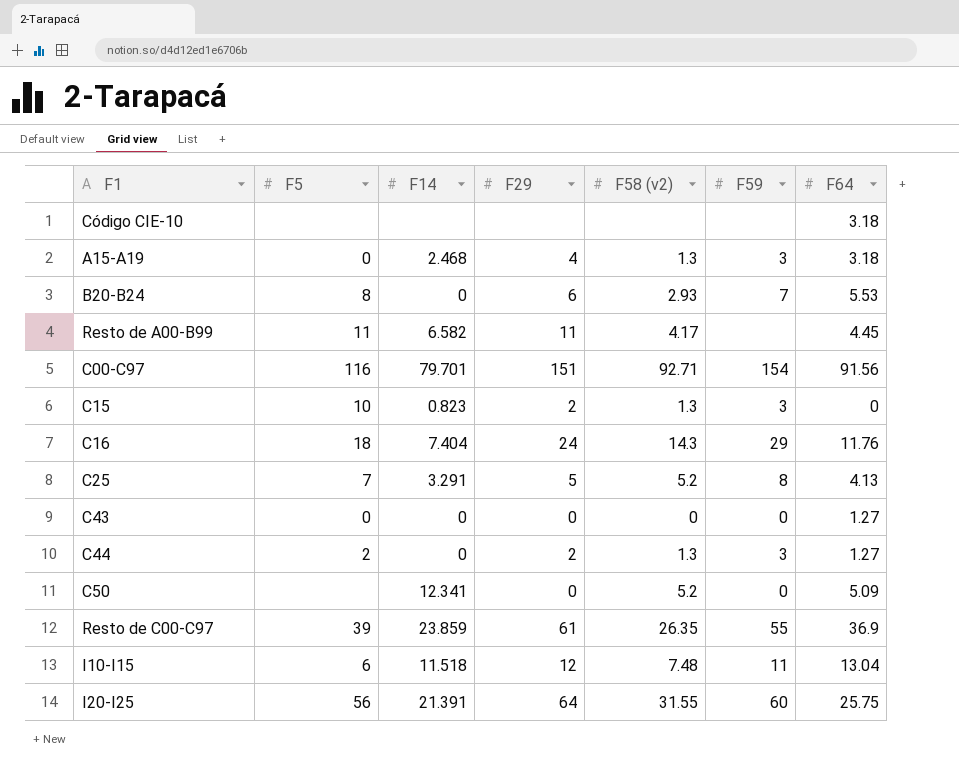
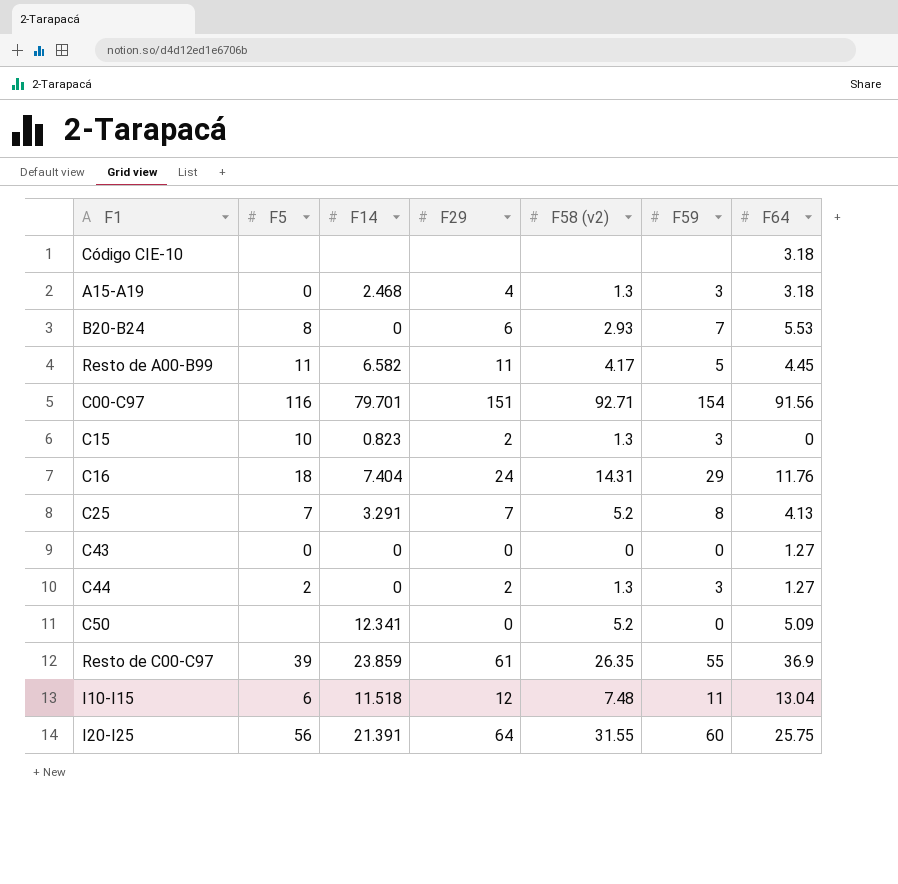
Resto de A00-B99 | F59: none -> 5
C16 | F58 (v2): 14.3 -> 14.31
C25 | F29: 5 -> 7

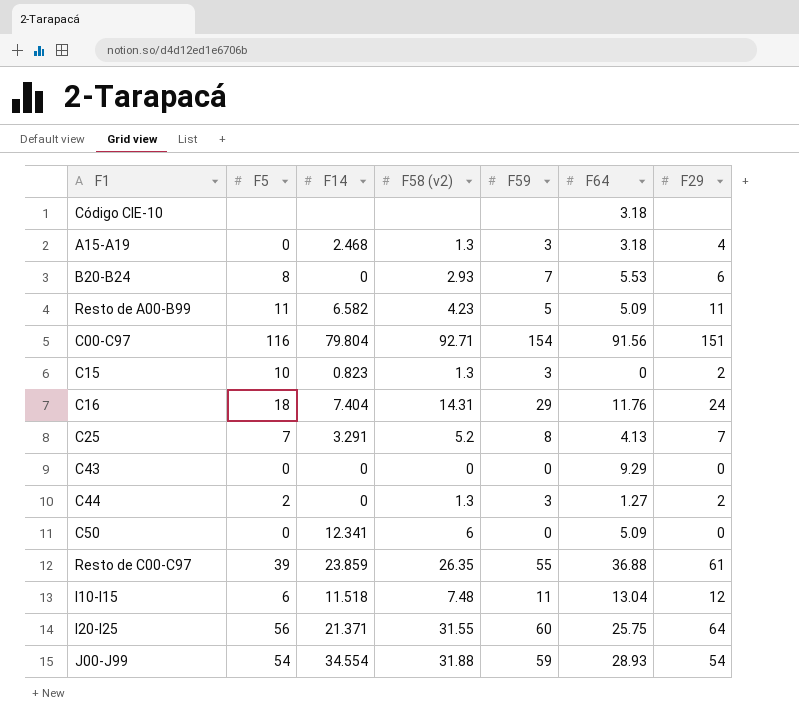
column F29 | position: 4 -> 7
Resto de A00-B99 | F58 (v2): 4.17 -> 4.23
Resto de A00-B99 | F64: 4.45 -> 5.09
C00-C97 | F14: 79.701 -> 79.804
C43 | F64: 1.27 -> 9.29
C50 | F5: none -> 0
C50 | F58 (v2): 5.2 -> 6
Resto de C00-C97 | F64: 36.9 -> 36.88
I20-I25 | F14: 21.391 -> 21.371
row J00-J99: none -> 54 | 34.554 | 31.88 | 59 | 28.93 | 54

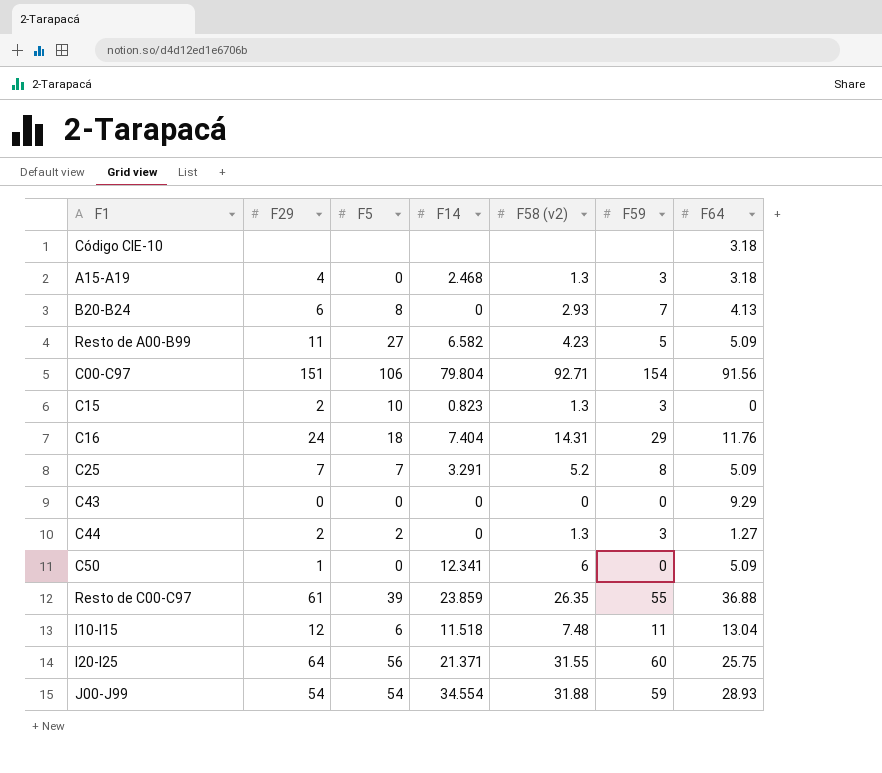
column F29 | position: 7 -> 2
B20-B24 | F64: 5.53 -> 4.13
Resto de A00-B99 | F5: 11 -> 27
C00-C97 | F5: 116 -> 106
C25 | F64: 4.13 -> 5.09
C50 | F29: 0 -> 1

